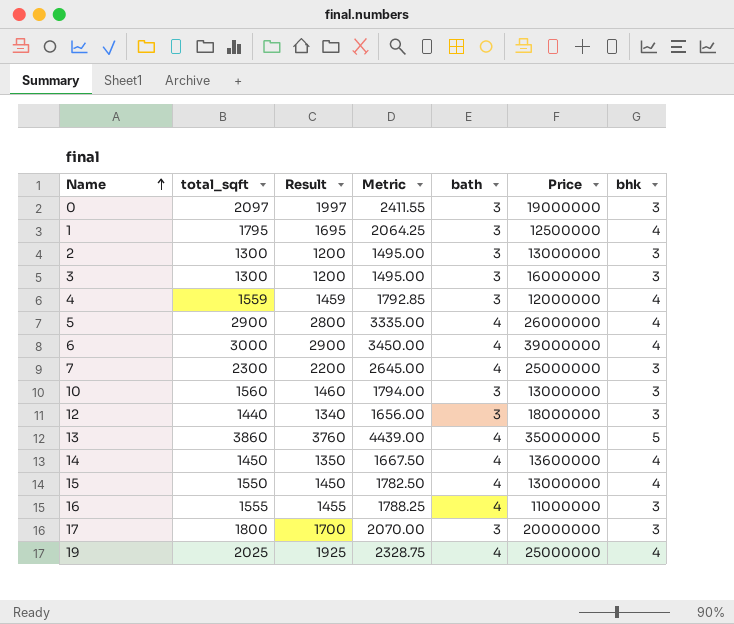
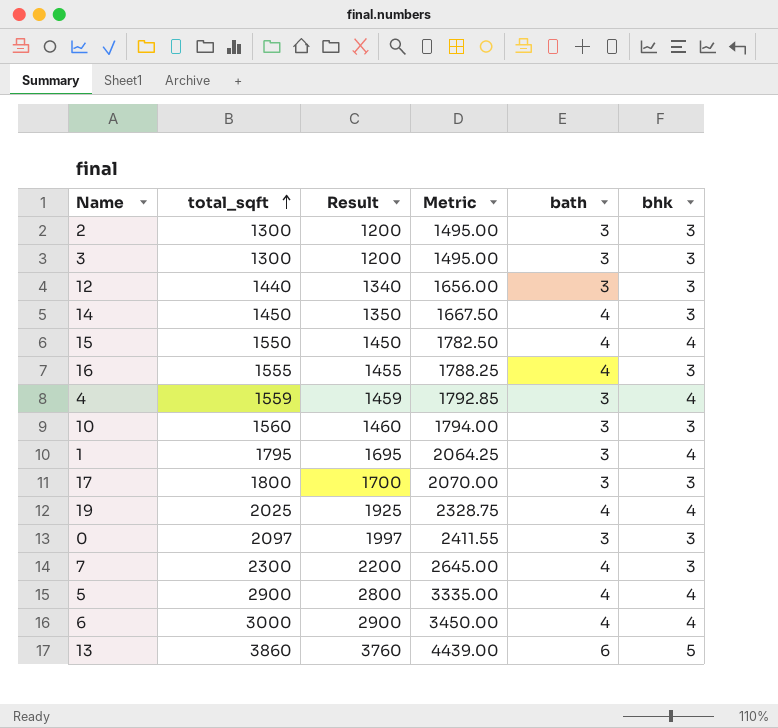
row order: Name ascending -> total_sqft ascending
column Price | position: 6 -> none
14 | bhk: 4 -> 3
13 | bath: 4 -> 6

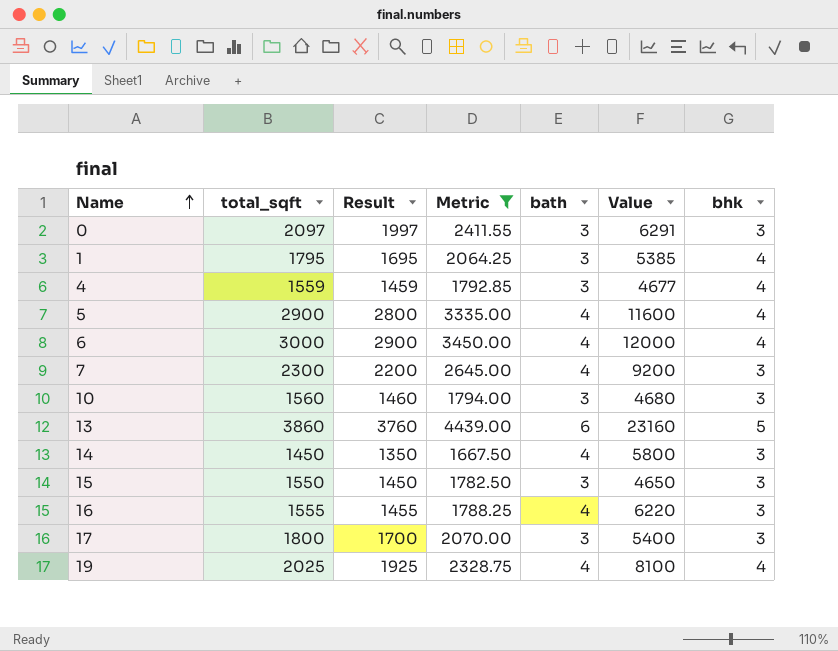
filter: none -> Metric >= 1667.50
row order: total_sqft ascending -> Name ascending
column Value | formula: none -> [total_sqft] * [bath]
15 | bath: 4 -> 3
15 | bhk: 4 -> 3

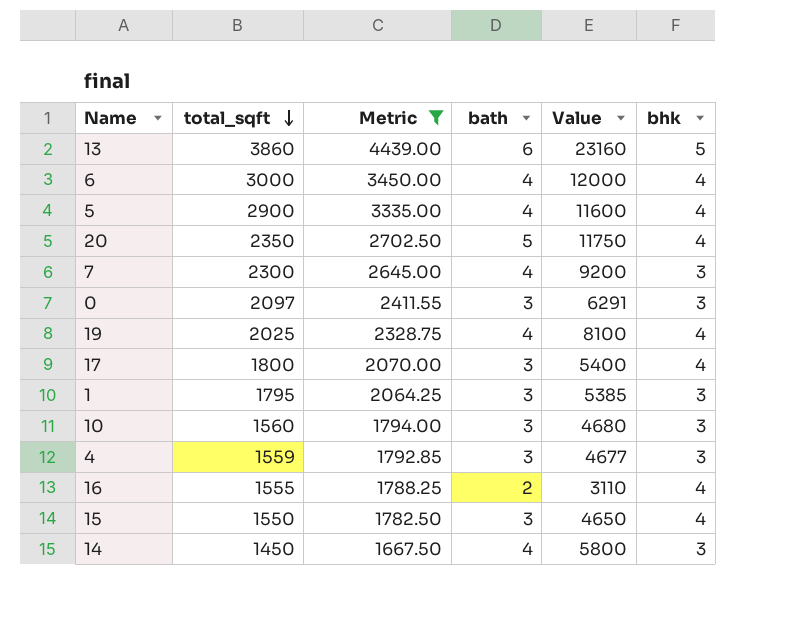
row order: Name ascending -> total_sqft descending
column Result | formula: [total_sqft] - 100 -> none
row 20: none -> 2350 | 2702.50 | 5 | 11750 | 4
17 | bhk: 3 -> 4
1 | bhk: 4 -> 3
4 | bhk: 4 -> 3
16 | bath: 4 -> 2
16 | Value: 6220 -> 3110
16 | bhk: 3 -> 4
15 | bhk: 3 -> 4

